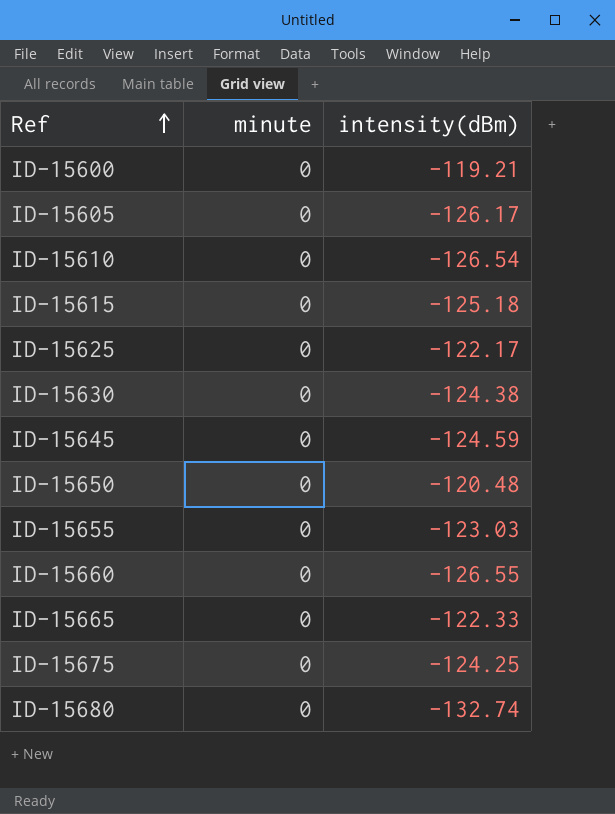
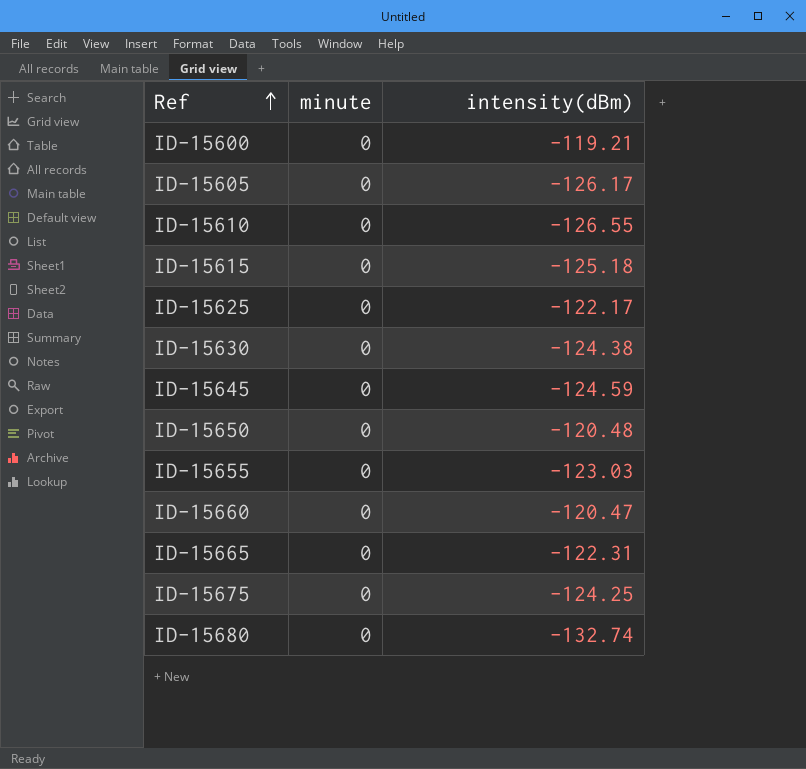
ID-15610 | intensity(dBm): -126.54 -> -126.55
ID-15660 | intensity(dBm): -126.55 -> -120.47
ID-15665 | intensity(dBm): -122.33 -> -122.31

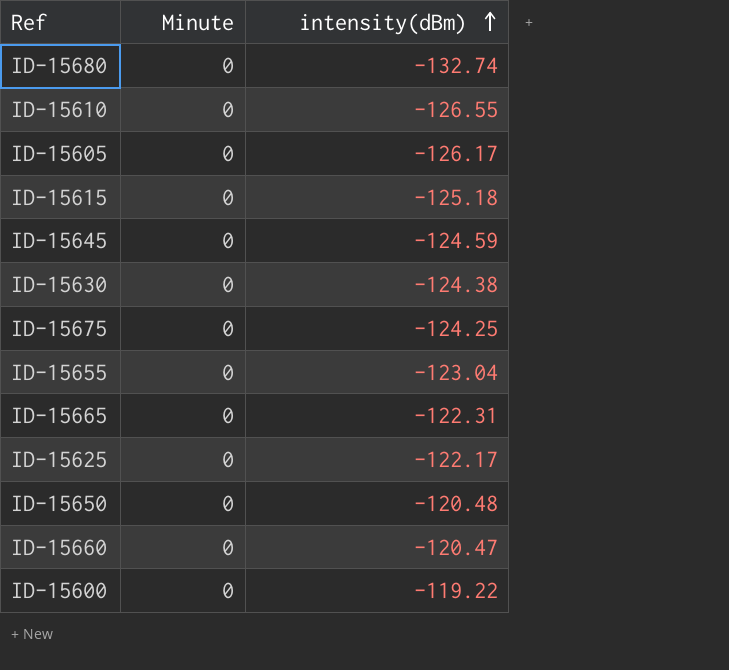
row order: Ref ascending -> intensity(dBm) ascending
column name: minute -> Minute
ID-15655 | intensity(dBm): -123.03 -> -123.04
ID-15600 | intensity(dBm): -119.21 -> -119.22

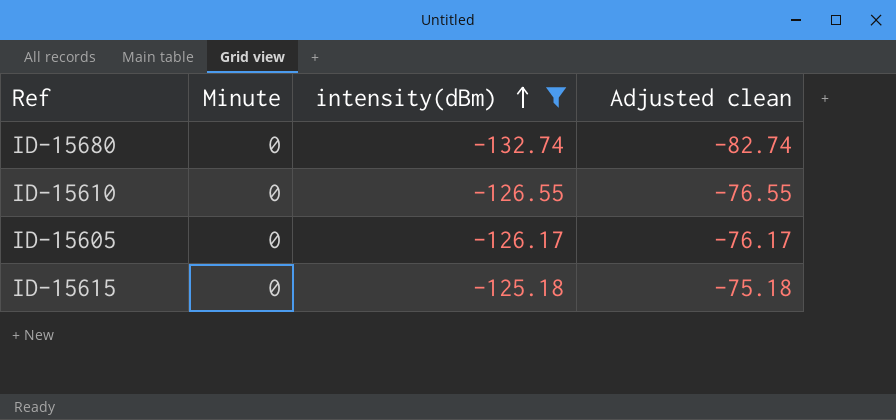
filter: none -> intensity(dBm) <= -125.18
column Adjusted clean | formula: none -> [intensity(dBm)] + 50

